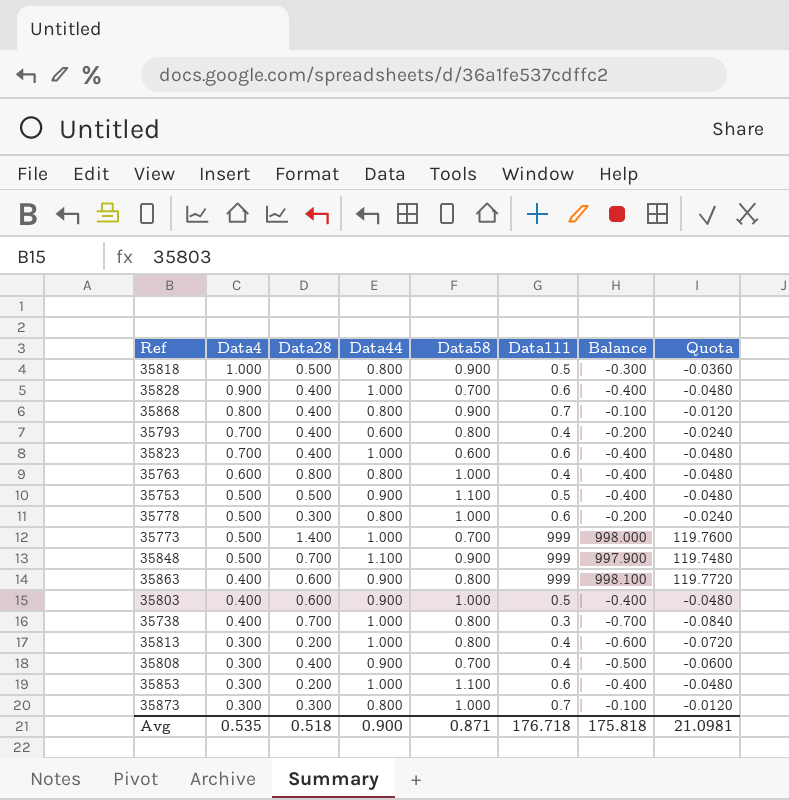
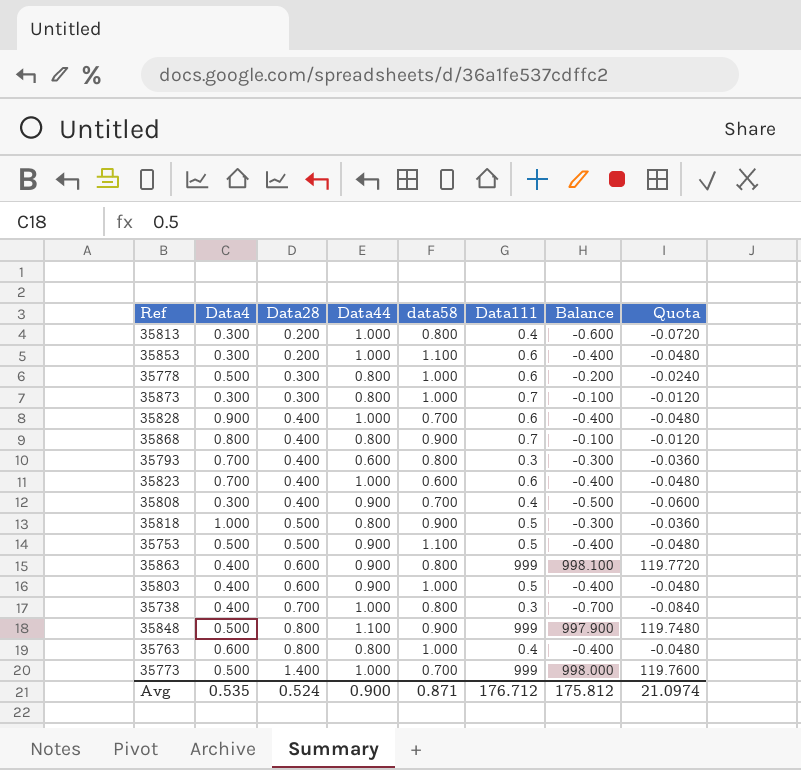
row order: Data4 descending -> Data28 ascending
column name: Data58 -> data58
35793 | Data111: 0.4 -> 0.3
35793 | Balance: -0.200 -> -0.300
35793 | Quota: -0.0240 -> -0.0360
35848 | Data28: 0.700 -> 0.800
Avg | Data28: 0.518 -> 0.524
Avg | Data111: 176.718 -> 176.712
Avg | Balance: 175.818 -> 175.812
Avg | Quota: 21.0981 -> 21.0974

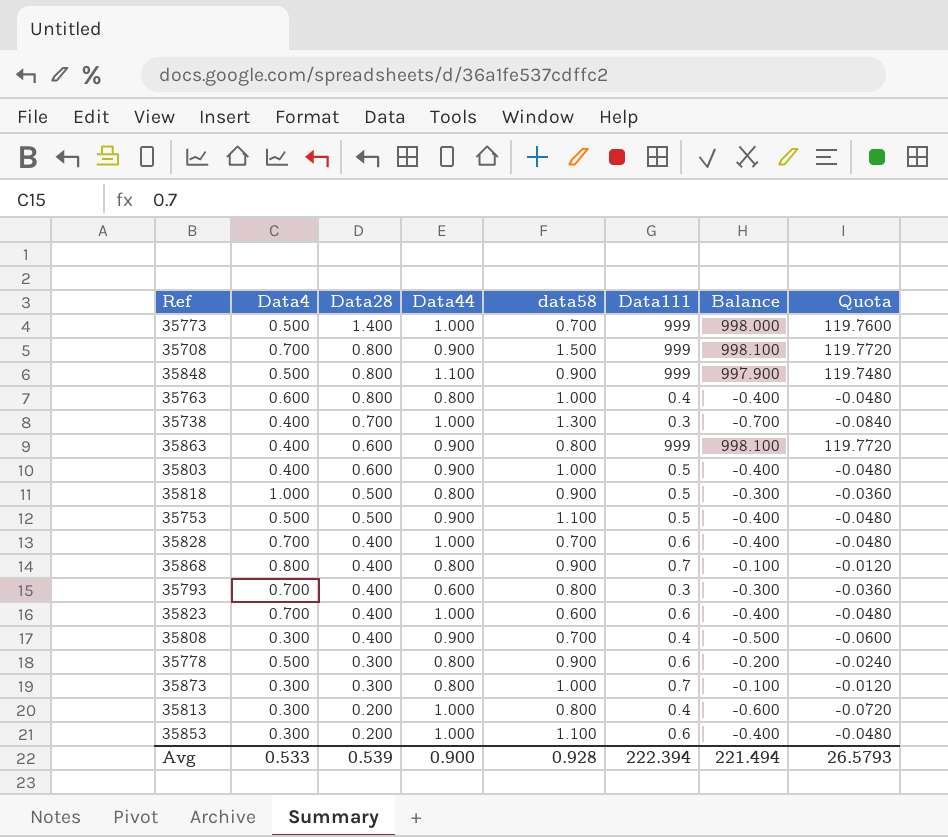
row order: Data28 ascending -> Data28 descending
row 35708: none -> 0.700 | 0.800 | 0.900 | 1.500 | 999 | 998.100 | 119.7720
35738 | data58: 0.800 -> 1.300
35828 | Data4: 0.900 -> 0.700
35778 | data58: 1.000 -> 0.900
Avg | Data4: 0.535 -> 0.533
Avg | Data28: 0.524 -> 0.539
Avg | data58: 0.871 -> 0.928
Avg | Data111: 176.712 -> 222.394
Avg | Balance: 175.812 -> 221.494
Avg | Quota: 21.0974 -> 26.5793

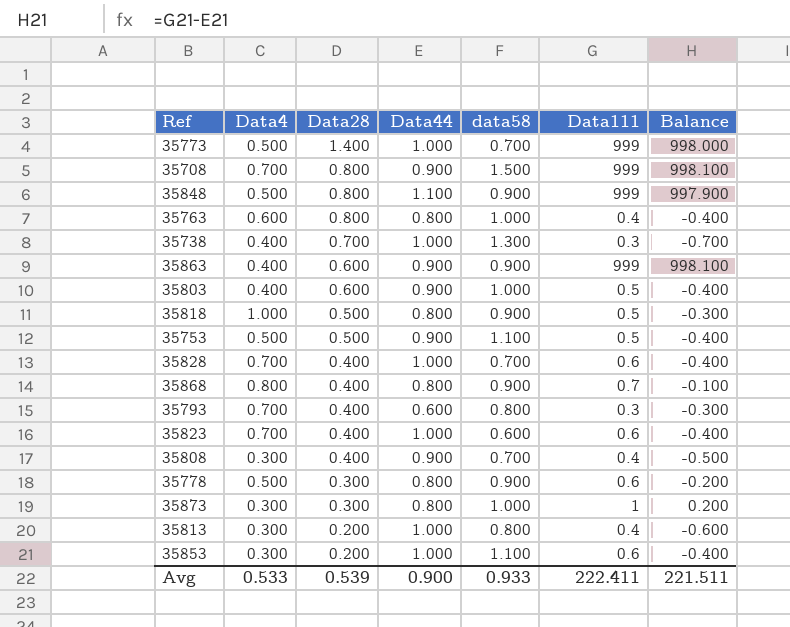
column Quota | formula: [Balance] * 0.12 -> none
35863 | data58: 0.800 -> 0.900
35873 | Data111: 0.7 -> 1
35873 | Balance: -0.100 -> 0.200
Avg | data58: 0.928 -> 0.933
Avg | Data111: 222.394 -> 222.411
Avg | Balance: 221.494 -> 221.511

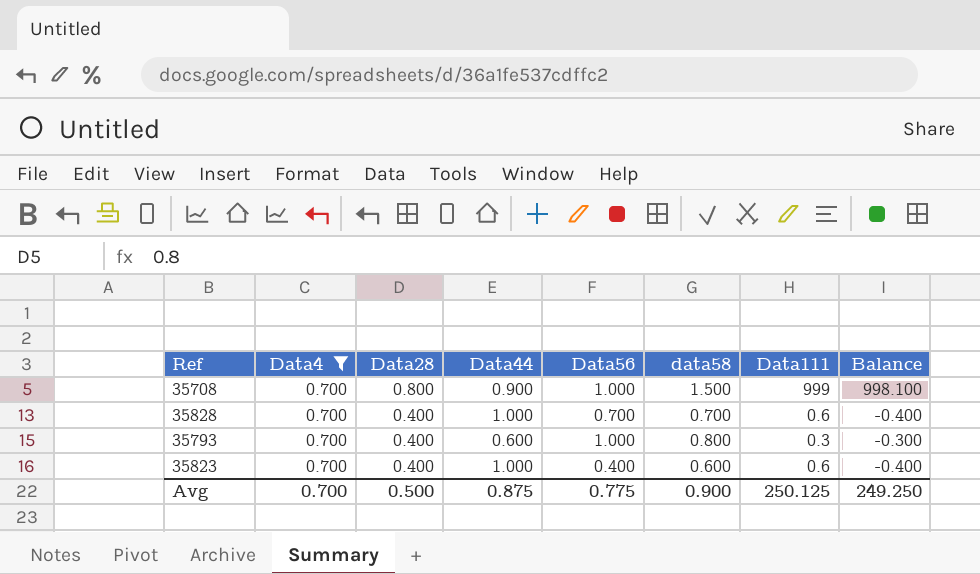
filter: none -> Data4 = 0.700
column Data56 | position: none -> 5
Avg | Data4: 0.533 -> 0.700
Avg | Data28: 0.539 -> 0.500
Avg | Data44: 0.900 -> 0.875
Avg | data58: 0.933 -> 0.900
Avg | Data111: 222.411 -> 250.125
Avg | Balance: 221.511 -> 249.250

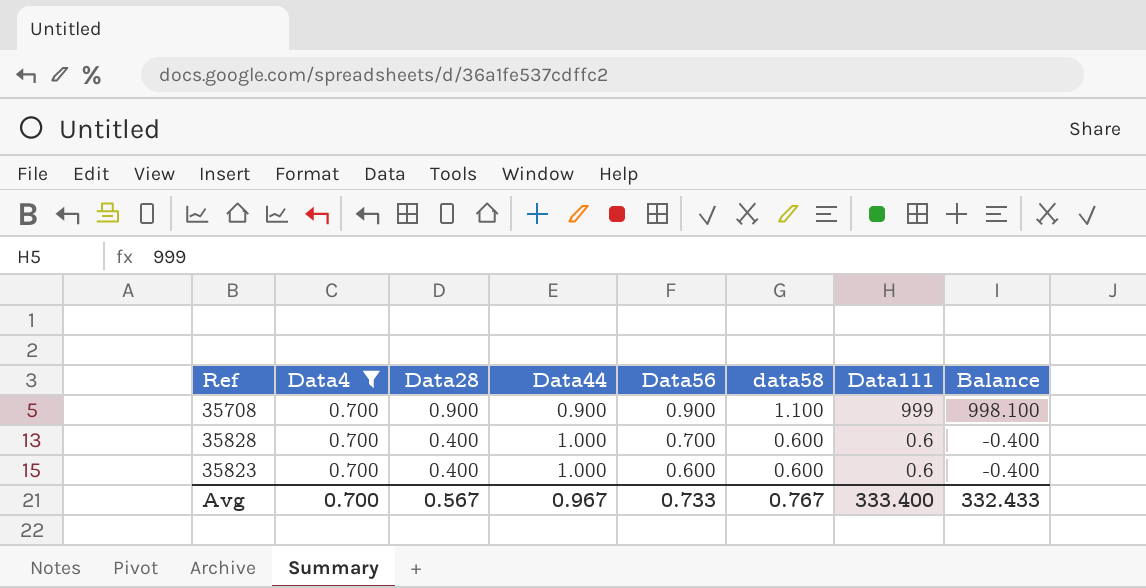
row 35793: 0.700 | 0.400 | 0.600 | 1.000 | 0.800 | 0.3 | -0.300 -> none
35708 | Data28: 0.800 -> 0.900
35708 | Data56: 1.000 -> 0.900
35708 | data58: 1.500 -> 1.100
35828 | data58: 0.700 -> 0.600
35823 | Data56: 0.400 -> 0.600
Avg | Data28: 0.500 -> 0.567
Avg | Data44: 0.875 -> 0.967
Avg | Data56: 0.775 -> 0.733
Avg | data58: 0.900 -> 0.767
Avg | Data111: 250.125 -> 333.400
Avg | Balance: 249.250 -> 332.433

